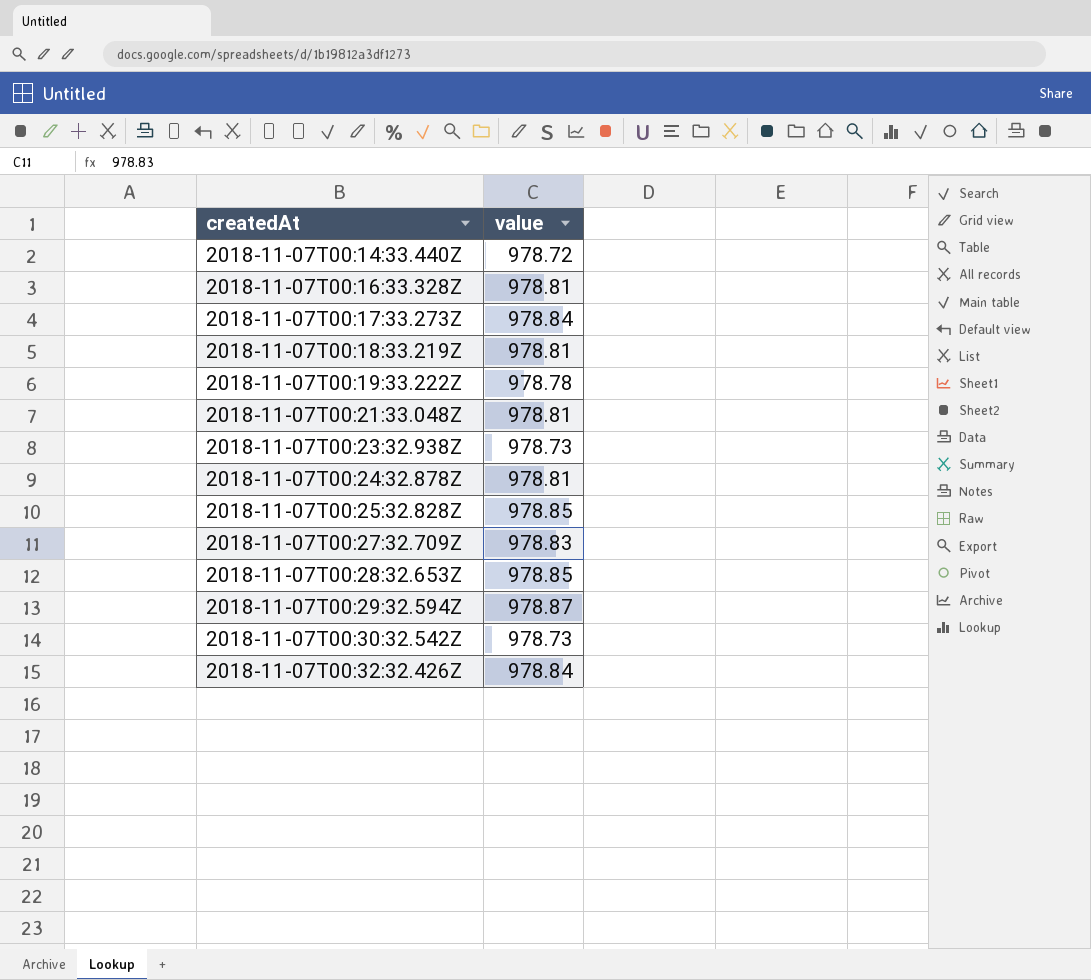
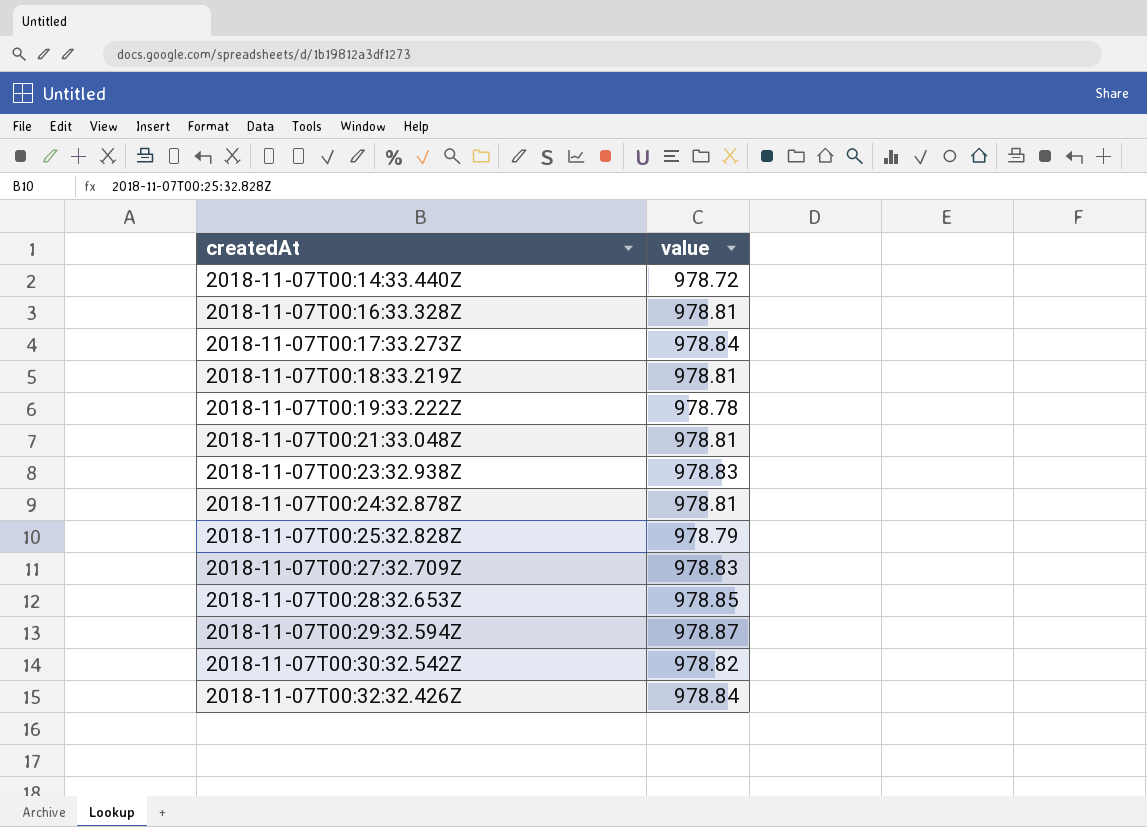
2018-11-07T00:23:32.938Z | value: 978.73 -> 978.83
2018-11-07T00:25:32.828Z | value: 978.85 -> 978.79
2018-11-07T00:30:32.542Z | value: 978.73 -> 978.82

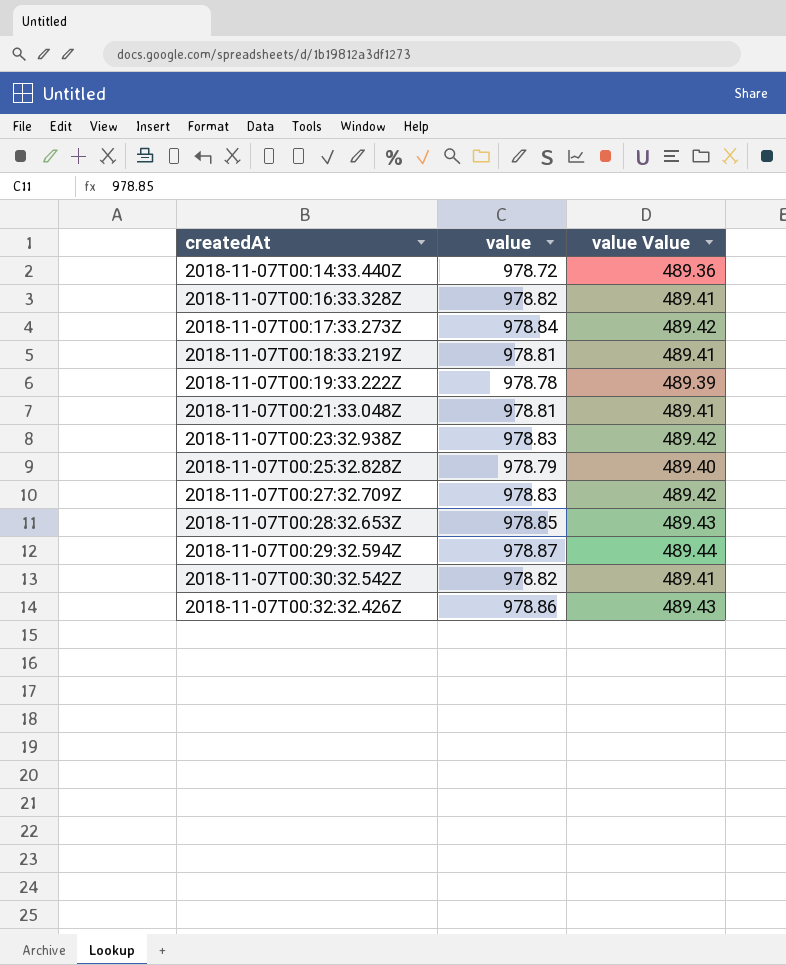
column value Value | formula: none -> [value] * 0.5
row 2018-11-07T00:24:32.878Z: 978.81 -> none
2018-11-07T00:16:33.328Z | value: 978.81 -> 978.82
2018-11-07T00:32:32.426Z | value: 978.84 -> 978.86

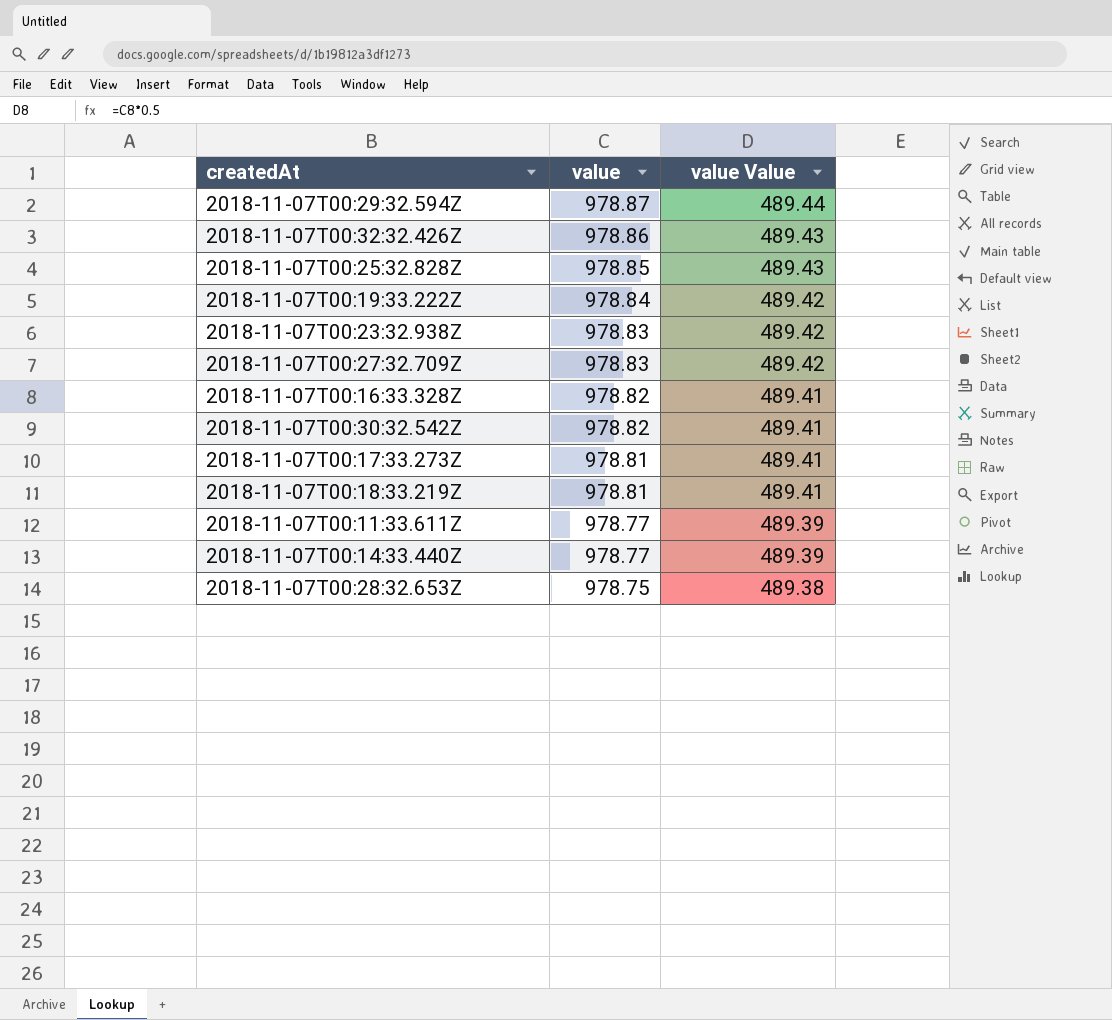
row order: createdAt ascending -> value descending
row 2018-11-07T00:21:33.048Z: 978.81 | 489.41 -> none
2018-11-07T00:25:32.828Z | value: 978.79 -> 978.85
2018-11-07T00:25:32.828Z | value Value: 489.40 -> 489.43
2018-11-07T00:19:33.222Z | value: 978.78 -> 978.84
2018-11-07T00:19:33.222Z | value Value: 489.39 -> 489.42
2018-11-07T00:17:33.273Z | value: 978.84 -> 978.81
2018-11-07T00:17:33.273Z | value Value: 489.42 -> 489.41
row 2018-11-07T00:11:33.611Z: none -> 978.77 | 489.39
2018-11-07T00:14:33.440Z | value: 978.72 -> 978.77
2018-11-07T00:14:33.440Z | value Value: 489.36 -> 489.39
2018-11-07T00:28:32.653Z | value: 978.85 -> 978.75
2018-11-07T00:28:32.653Z | value Value: 489.43 -> 489.38

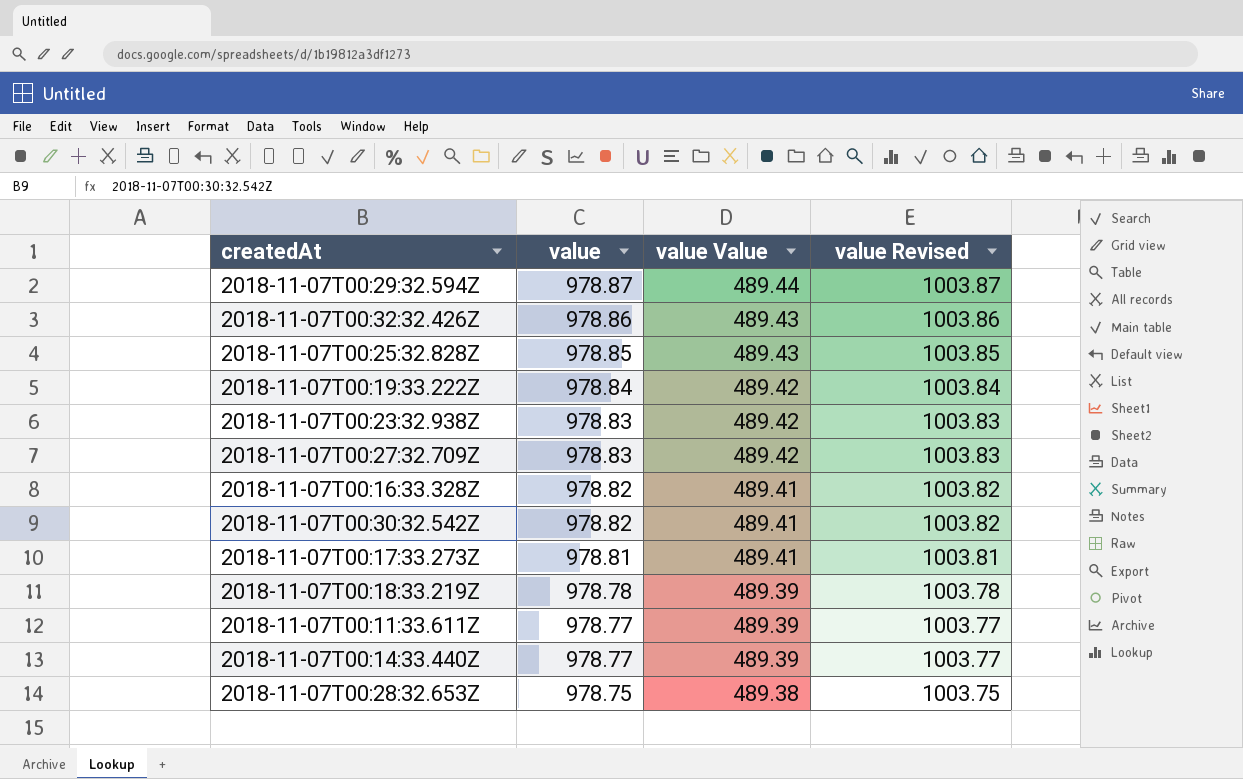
column value Revised | formula: none -> [value] + 25
2018-11-07T00:18:33.219Z | value: 978.81 -> 978.78
2018-11-07T00:18:33.219Z | value Value: 489.41 -> 489.39

